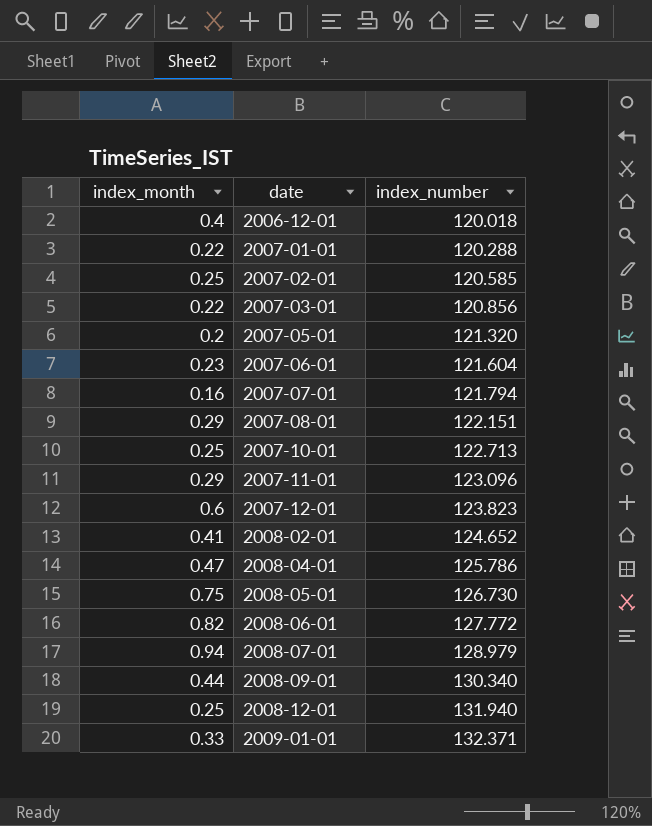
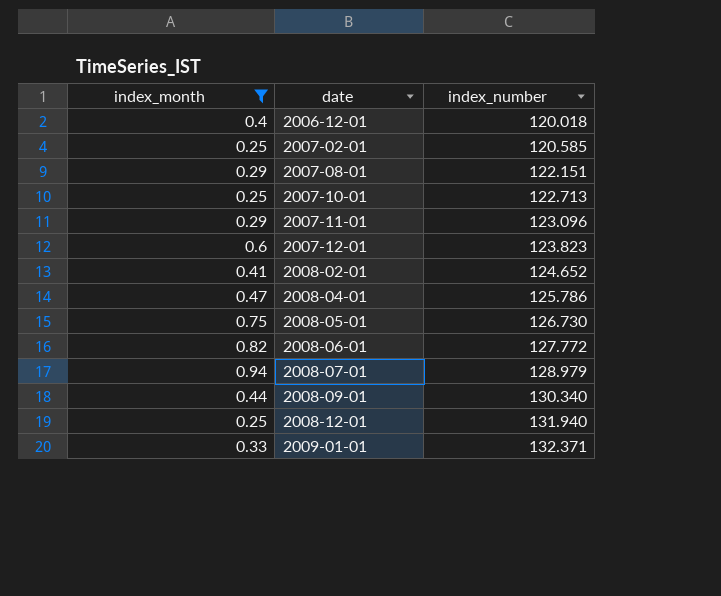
filter: none -> index_month >= 0.25

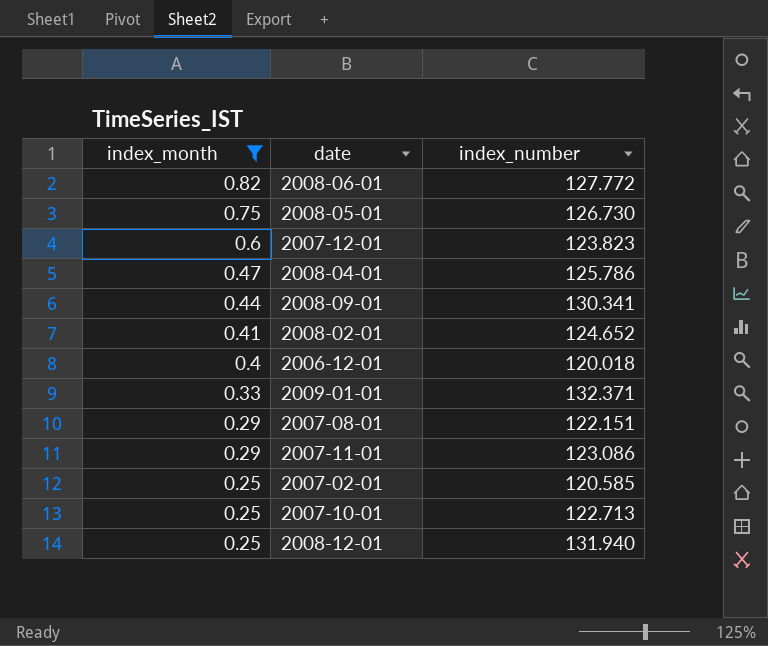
row order: date ascending -> index_month descending
row 2008-07-01: 0.94 | 128.979 -> none
2008-09-01 | index_number: 130.340 -> 130.341
2007-11-01 | index_number: 123.096 -> 123.086

